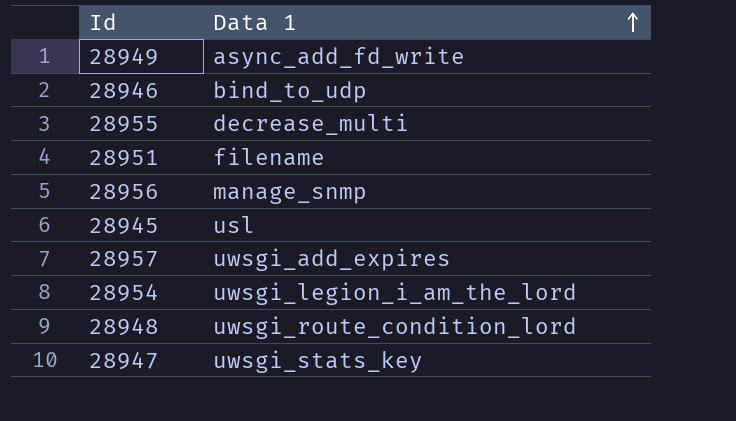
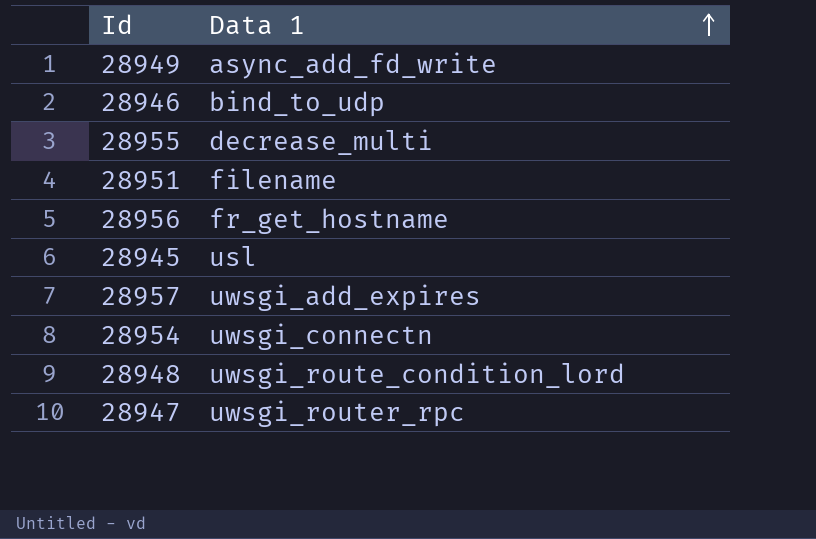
28956 | Data 1: manage_snmp -> fr_get_hostname
28954 | Data 1: uwsgi_legion_i_am_the_lord -> uwsgi_connectn
28947 | Data 1: uwsgi_stats_key -> uwsgi_router_rpc

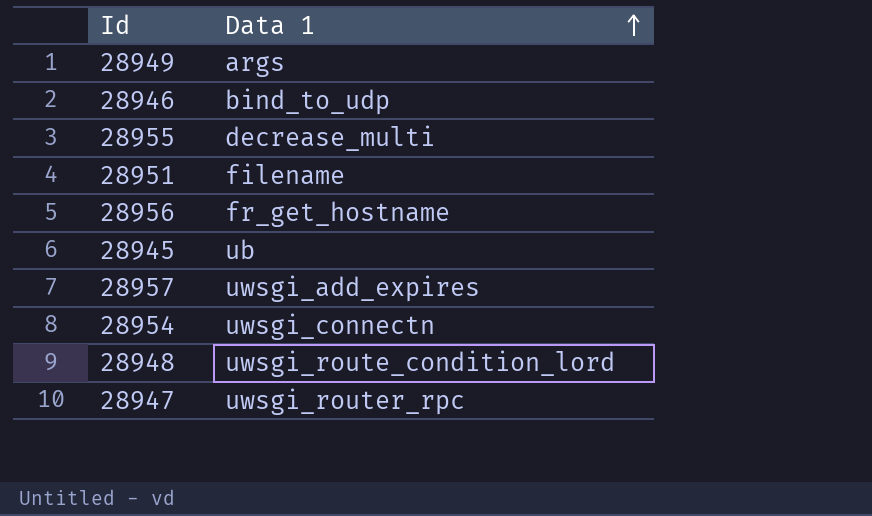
28949 | Data 1: async_add_fd_write -> args
28945 | Data 1: usl -> ub

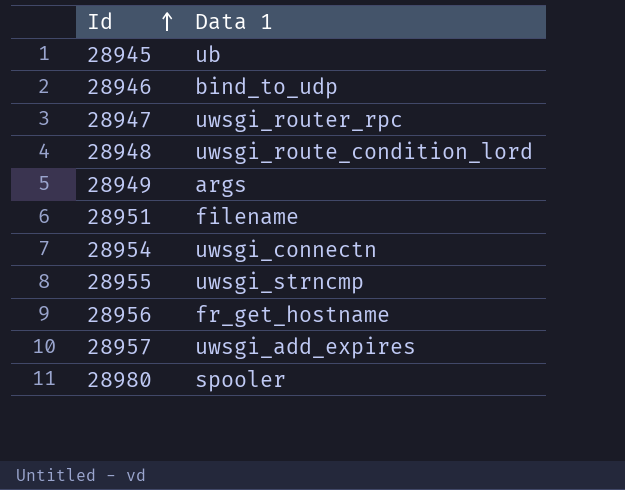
row order: Data 1 ascending -> Id ascending
28955 | Data 1: decrease_multi -> uwsgi_strncmp
row 28980: none -> spooler

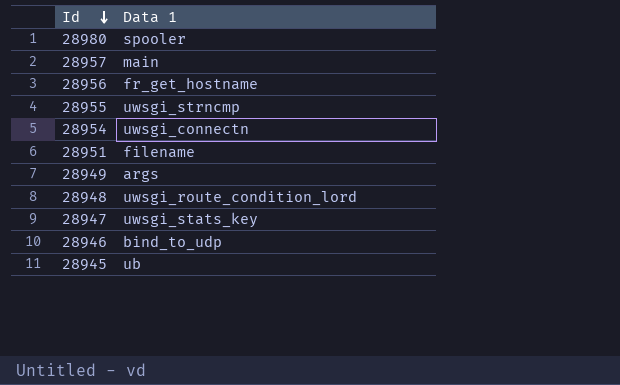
row order: Id ascending -> Id descending
28957 | Data 1: uwsgi_add_expires -> main
28947 | Data 1: uwsgi_router_rpc -> uwsgi_stats_key

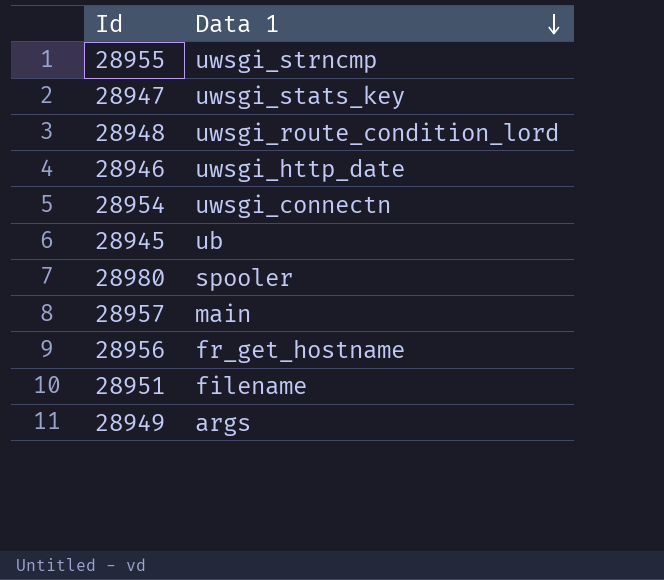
row order: Id descending -> Data 1 descending
28946 | Data 1: bind_to_udp -> uwsgi_http_date

